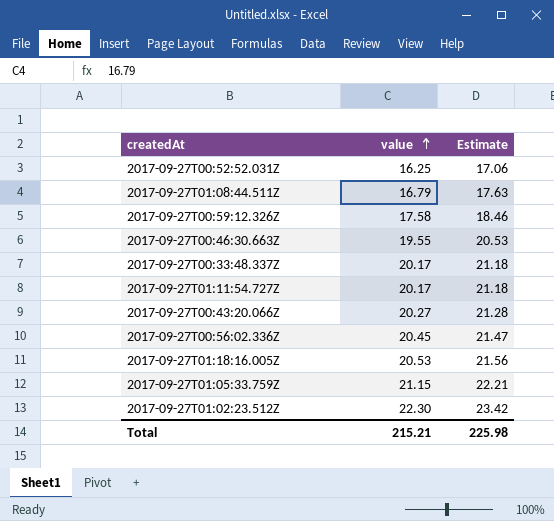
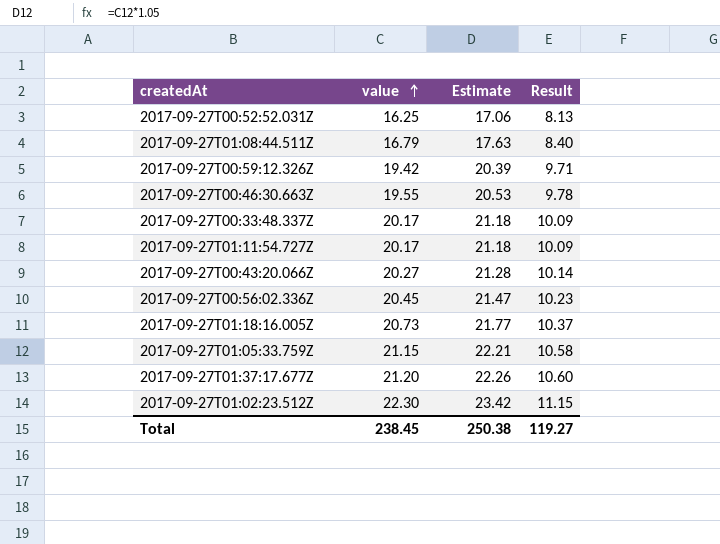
column Result | formula: none -> [value] * 0.5
2017-09-27T00:59:12.326Z | value: 17.58 -> 19.42
2017-09-27T00:59:12.326Z | Estimate: 18.46 -> 20.39
2017-09-27T01:18:16.005Z | value: 20.53 -> 20.73
2017-09-27T01:18:16.005Z | Estimate: 21.56 -> 21.77
row 2017-09-27T01:37:17.677Z: none -> 21.20 | 22.26 | 10.60
Total | value: 215.21 -> 238.45
Total | Estimate: 225.98 -> 250.38

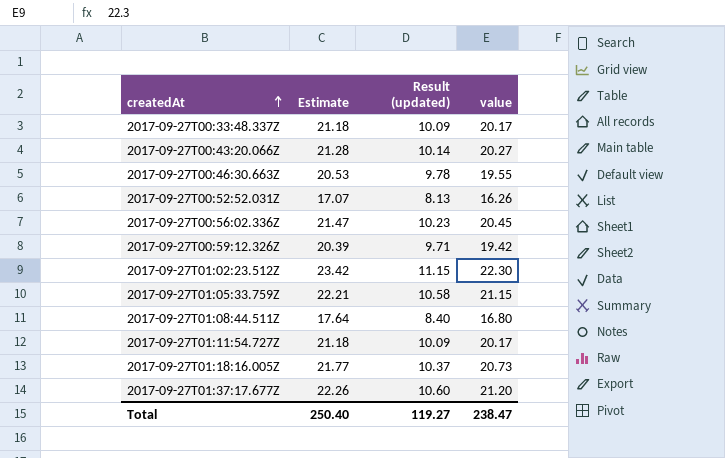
row order: value ascending -> createdAt ascending
column name: Result -> Result (updated)
column value | position: 2 -> 4
2017-09-27T00:52:52.031Z | Estimate: 17.06 -> 17.07
2017-09-27T00:52:52.031Z | value: 16.25 -> 16.26
2017-09-27T01:08:44.511Z | Estimate: 17.63 -> 17.64
2017-09-27T01:08:44.511Z | value: 16.79 -> 16.80
Total | Estimate: 250.38 -> 250.40
Total | value: 238.45 -> 238.47

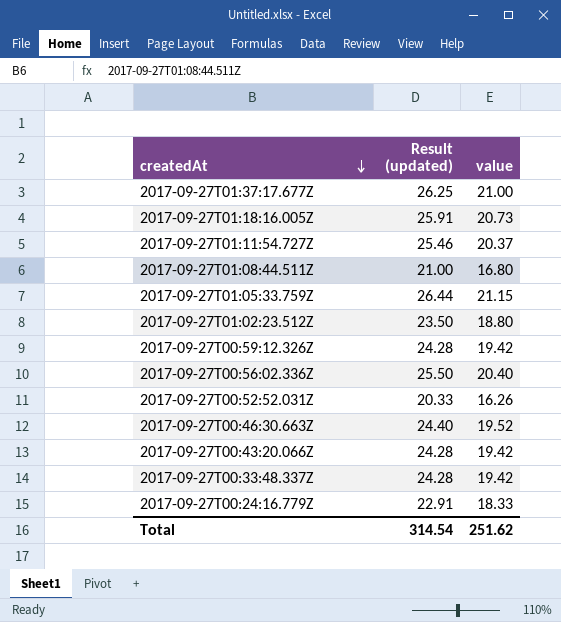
row order: createdAt ascending -> createdAt descending
column Estimate | formula: [value] * 1.05 -> none
column Result (updated) | formula: [value] * 0.5 -> [value] * 1.25
2017-09-27T01:37:17.677Z | value: 21.20 -> 21.00
2017-09-27T01:11:54.727Z | value: 20.17 -> 20.37
2017-09-27T01:02:23.512Z | value: 22.30 -> 18.80
2017-09-27T00:56:02.336Z | value: 20.45 -> 20.40
2017-09-27T00:46:30.663Z | value: 19.55 -> 19.52
2017-09-27T00:43:20.066Z | value: 20.27 -> 19.42
2017-09-27T00:33:48.337Z | value: 20.17 -> 19.42
row 2017-09-27T00:24:16.779Z: none -> 22.91 | 18.33
Total | Result (updated): 119.27 -> 314.54
Total | value: 238.47 -> 251.62

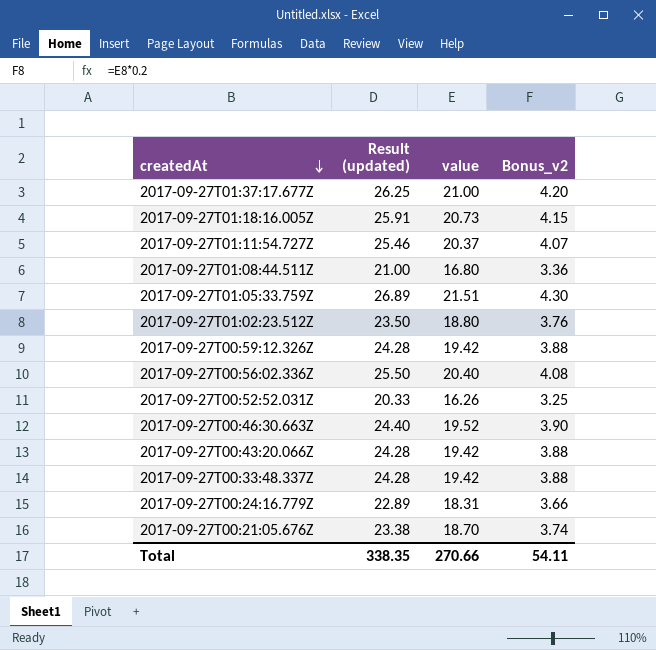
column Bonus_v2 | formula: none -> [value] * 0.2
2017-09-27T01:05:33.759Z | Result (updated): 26.44 -> 26.89
2017-09-27T01:05:33.759Z | value: 21.15 -> 21.51
2017-09-27T00:24:16.779Z | Result (updated): 22.91 -> 22.89
2017-09-27T00:24:16.779Z | value: 18.33 -> 18.31
row 2017-09-27T00:21:05.676Z: none -> 23.38 | 18.70 | 3.74
Total | Result (updated): 314.54 -> 338.35
Total | value: 251.62 -> 270.66

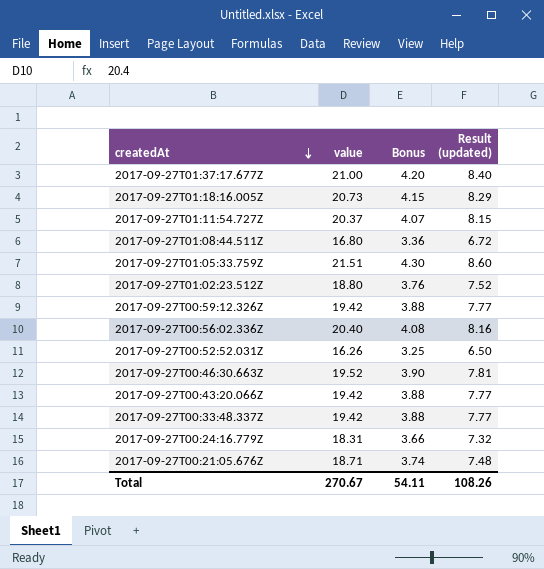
column name: Bonus_v2 -> Bonus
column Result (updated) | formula: [value] * 1.25 -> [value] * 0.4
column Result (updated) | position: 2 -> 4
2017-09-27T00:21:05.676Z | value: 18.70 -> 18.71
Total | value: 270.66 -> 270.67
Total | Result (updated): 338.35 -> 108.26

